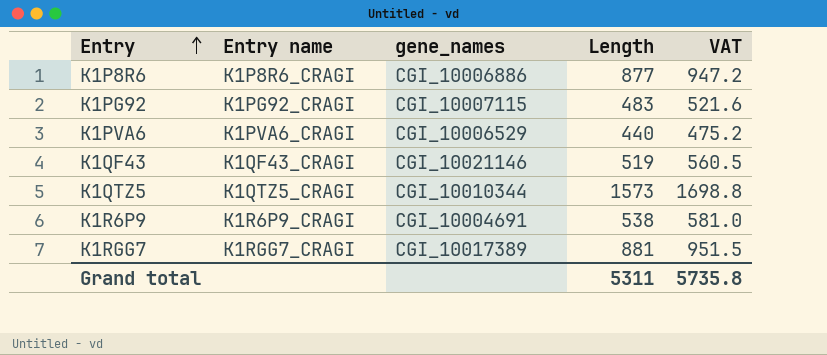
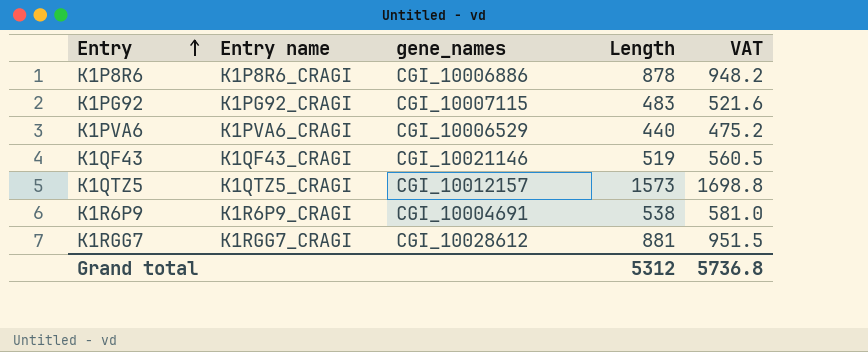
K1P8R6 | Length: 877 -> 878
K1P8R6 | VAT: 947.2 -> 948.2
K1QTZ5 | gene_names: CGI_10010344 -> CGI_10012157
K1RGG7 | gene_names: CGI_10017389 -> CGI_10028612
Grand total | Length: 5311 -> 5312
Grand total | VAT: 5735.8 -> 5736.8

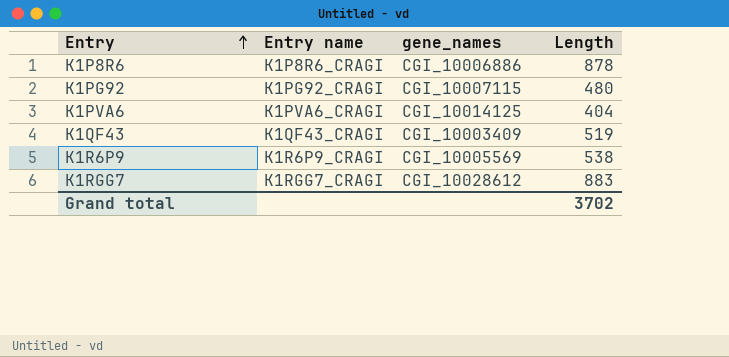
column VAT | formula: [Length] * 1.08 -> none
row K1QTZ5: K1QTZ5_CRAGI | CGI_10012157 | 1573 | 1698.8 -> none
K1PG92 | Length: 483 -> 480
K1PVA6 | gene_names: CGI_10006529 -> CGI_10014125
K1PVA6 | Length: 440 -> 404
K1QF43 | gene_names: CGI_10021146 -> CGI_10003409
K1R6P9 | gene_names: CGI_10004691 -> CGI_10005569
K1RGG7 | Length: 881 -> 883
Grand total | Length: 5312 -> 3702

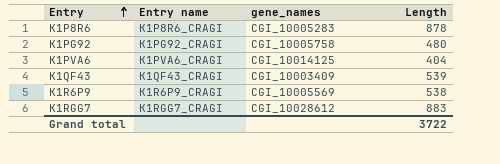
K1P8R6 | gene_names: CGI_10006886 -> CGI_10005283
K1PG92 | gene_names: CGI_10007115 -> CGI_10005758
K1QF43 | Length: 519 -> 539
Grand total | Length: 3702 -> 3722

